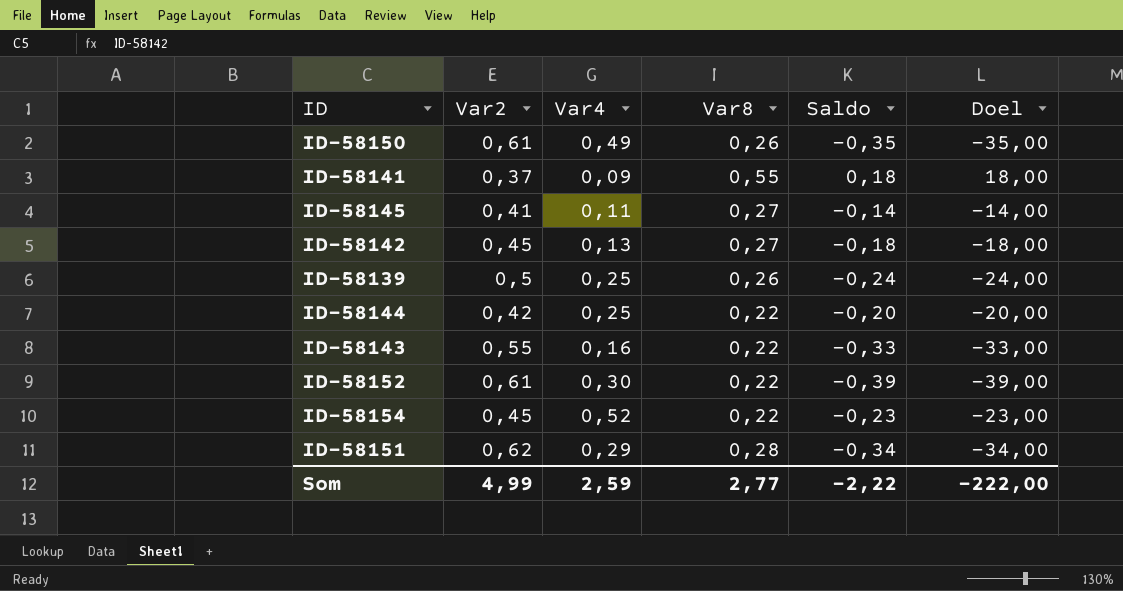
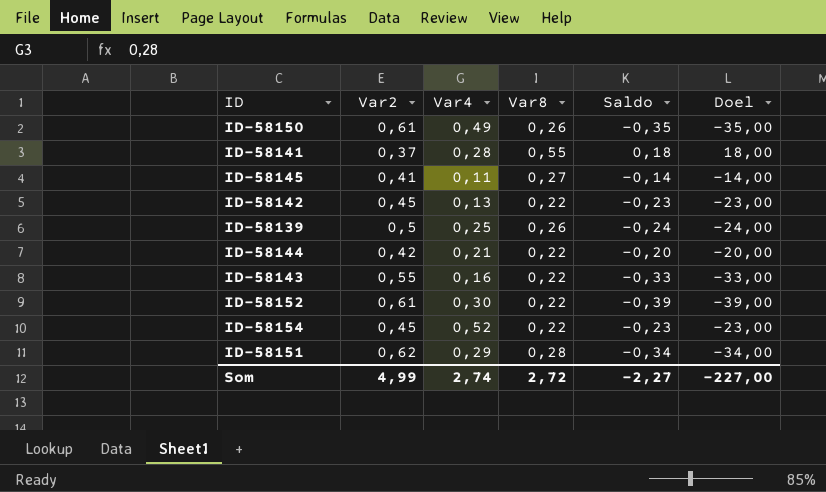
ID-58141 | Var4: 0,09 -> 0,28
ID-58142 | Var8: 0,27 -> 0,22
ID-58142 | Saldo: -0,18 -> -0,23
ID-58142 | Doel: -18,00 -> -23,00
ID-58144 | Var4: 0,25 -> 0,21
Som | Var4: 2,59 -> 2,74
Som | Var8: 2,77 -> 2,72
Som | Saldo: -2,22 -> -2,27
Som | Doel: -222,00 -> -227,00

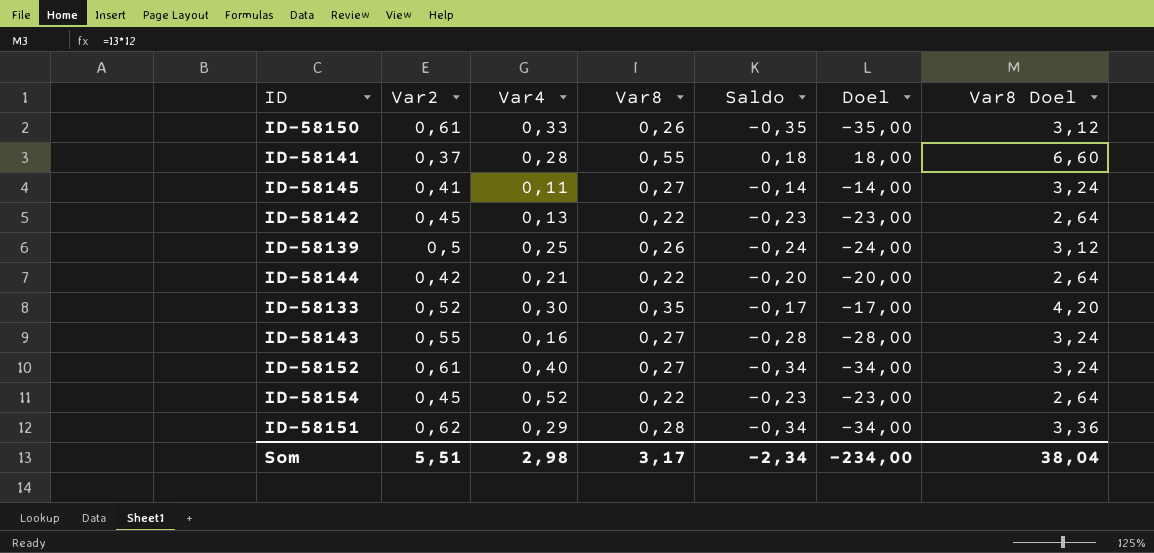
column Var8 Doel | formula: none -> [Var8] * 12
ID-58150 | Var4: 0,49 -> 0,33
row ID-58133: none -> 0,52 | 0,30 | 0,35 | -0,17 | -17,00 | 4,20
ID-58143 | Var8: 0,22 -> 0,27
ID-58143 | Saldo: -0,33 -> -0,28
ID-58143 | Doel: -33,00 -> -28,00
ID-58152 | Var4: 0,30 -> 0,40
ID-58152 | Var8: 0,22 -> 0,27
ID-58152 | Saldo: -0,39 -> -0,34
ID-58152 | Doel: -39,00 -> -34,00
Som | Var2: 4,99 -> 5,51
Som | Var4: 2,74 -> 2,98
Som | Var8: 2,72 -> 3,17
Som | Saldo: -2,27 -> -2,34
Som | Doel: -227,00 -> -234,00

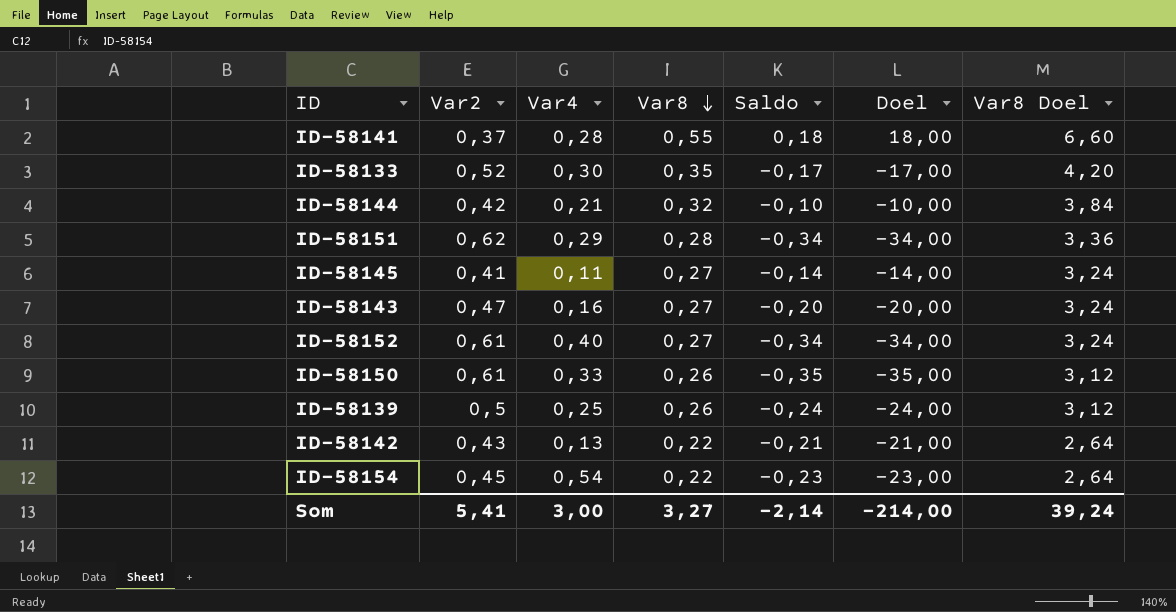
row order: none -> Var8 descending
ID-58144 | Var8: 0,22 -> 0,32
ID-58144 | Saldo: -0,20 -> -0,10
ID-58144 | Doel: -20,00 -> -10,00
ID-58144 | Var8 Doel: 2,64 -> 3,84
ID-58143 | Var2: 0,55 -> 0,47
ID-58143 | Saldo: -0,28 -> -0,20
ID-58143 | Doel: -28,00 -> -20,00
ID-58142 | Var2: 0,45 -> 0,43
ID-58142 | Saldo: -0,23 -> -0,21
ID-58142 | Doel: -23,00 -> -21,00
ID-58154 | Var4: 0,52 -> 0,54
Som | Var2: 5,51 -> 5,41
Som | Var4: 2,98 -> 3,00
Som | Var8: 3,17 -> 3,27
Som | Saldo: -2,34 -> -2,14
Som | Doel: -234,00 -> -214,00
Som | Var8 Doel: 38,04 -> 39,24

